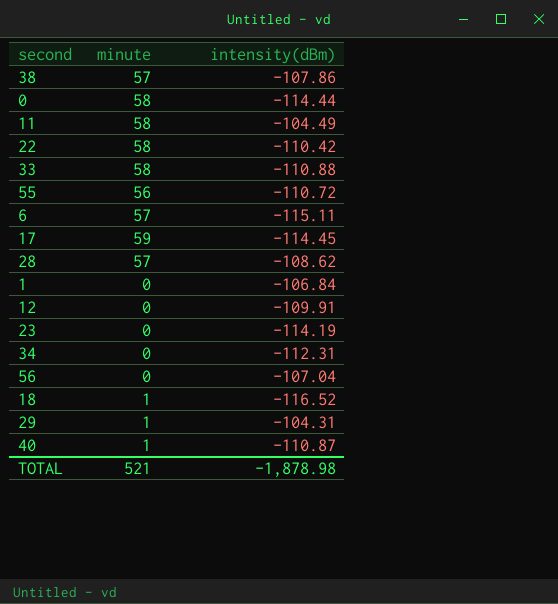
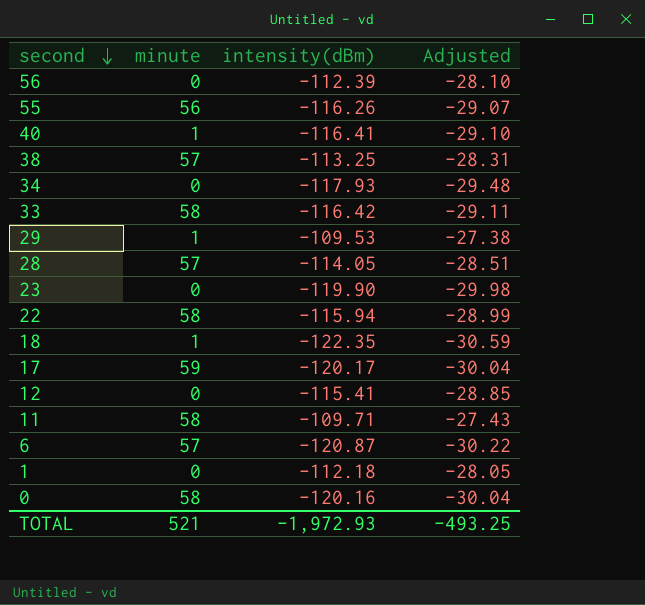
row order: none -> second descending
column Adjusted | formula: none -> [intensity(dBm)] * 0.25
56 | intensity(dBm): -107.04 -> -112.39
55 | intensity(dBm): -110.72 -> -116.26
40 | intensity(dBm): -110.87 -> -116.41
38 | intensity(dBm): -107.86 -> -113.25
34 | intensity(dBm): -112.31 -> -117.93
33 | intensity(dBm): -110.88 -> -116.42
29 | intensity(dBm): -104.31 -> -109.53
28 | intensity(dBm): -108.62 -> -114.05
23 | intensity(dBm): -114.19 -> -119.90
22 | intensity(dBm): -110.42 -> -115.94
18 | intensity(dBm): -116.52 -> -122.35
17 | intensity(dBm): -114.45 -> -120.17
12 | intensity(dBm): -109.91 -> -115.41
11 | intensity(dBm): -104.49 -> -109.71
6 | intensity(dBm): -115.11 -> -120.87
1 | intensity(dBm): -106.84 -> -112.18
0 | intensity(dBm): -114.44 -> -120.16
TOTAL | intensity(dBm): -1,878.98 -> -1,972.93

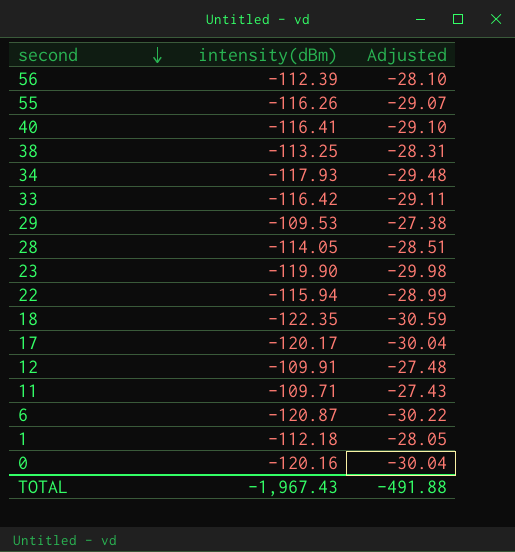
column minute | position: 2 -> none
12 | intensity(dBm): -115.41 -> -109.91
12 | Adjusted: -28.85 -> -27.48
TOTAL | intensity(dBm): -1,972.93 -> -1,967.43
TOTAL | Adjusted: -493.25 -> -491.88

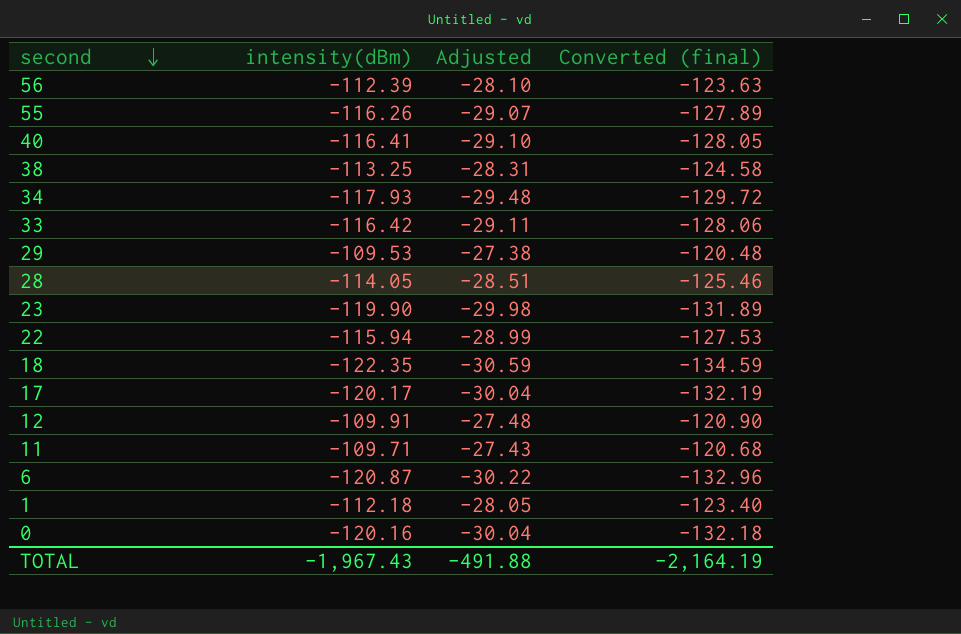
column Converted (final) | formula: none -> [intensity(dBm)] * 1.1

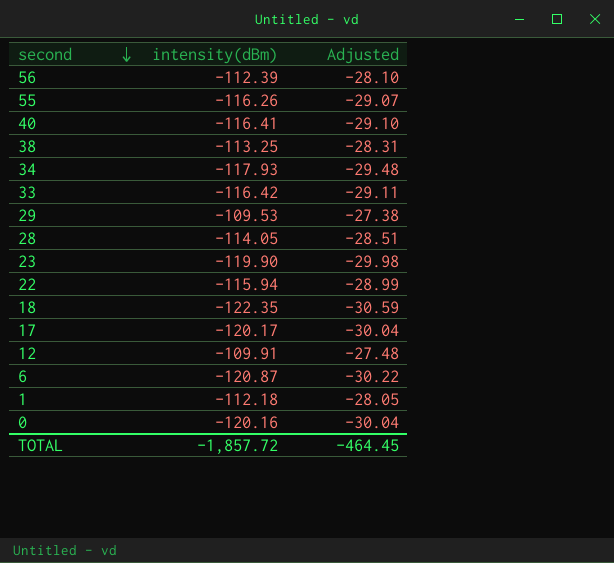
column Converted (final) | formula: [intensity(dBm)] * 1.1 -> none
row 11: -109.71 | -27.43 | -120.68 -> none
TOTAL | intensity(dBm): -1,967.43 -> -1,857.72
TOTAL | Adjusted: -491.88 -> -464.45

